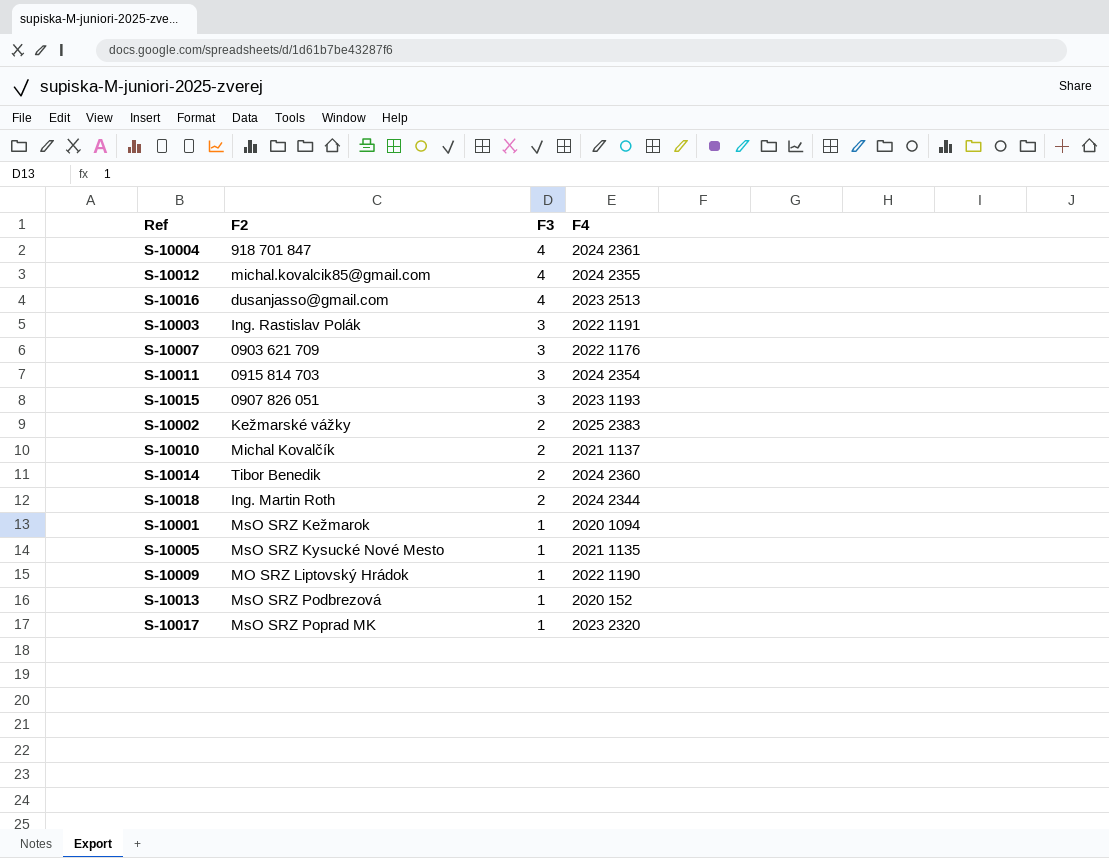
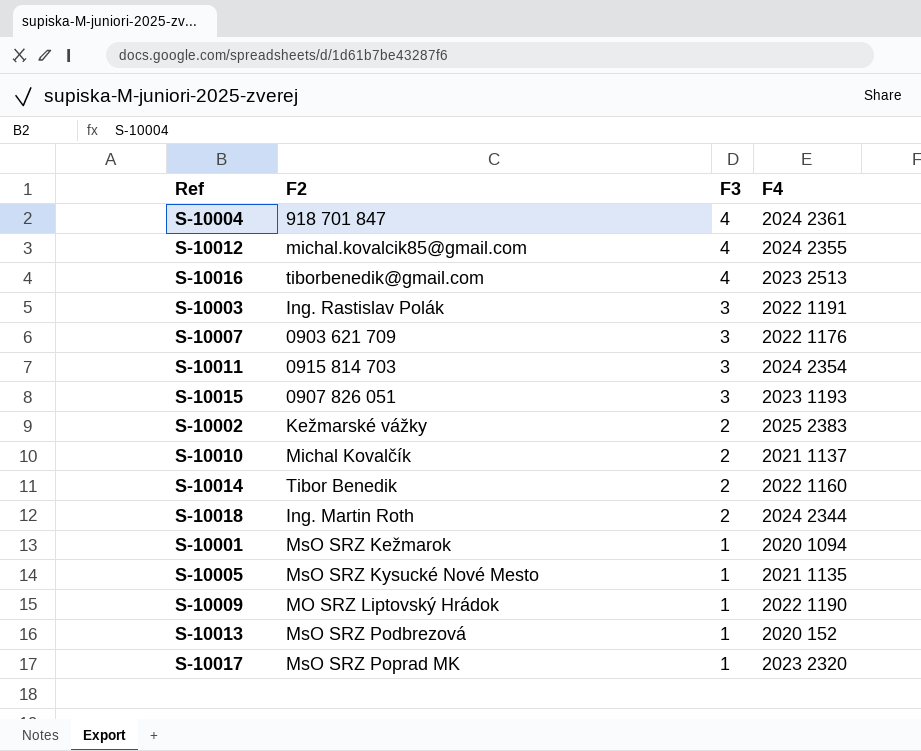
S-10016 | F2: dusanjasso@gmail.com -> tiborbenedik@gmail.com
S-10014 | F4: 2024 2360 -> 2022 1160

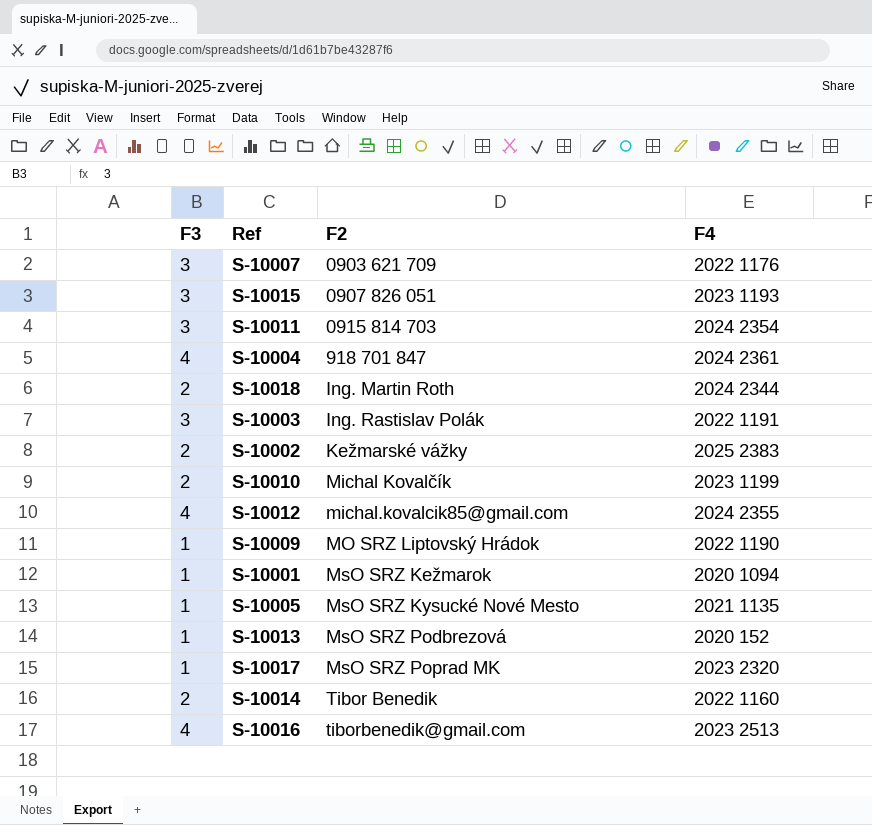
row order: F3 descending -> F2 ascending
column F3 | position: 3 -> 1
S-10010 | F4: 2021 1137 -> 2023 1199

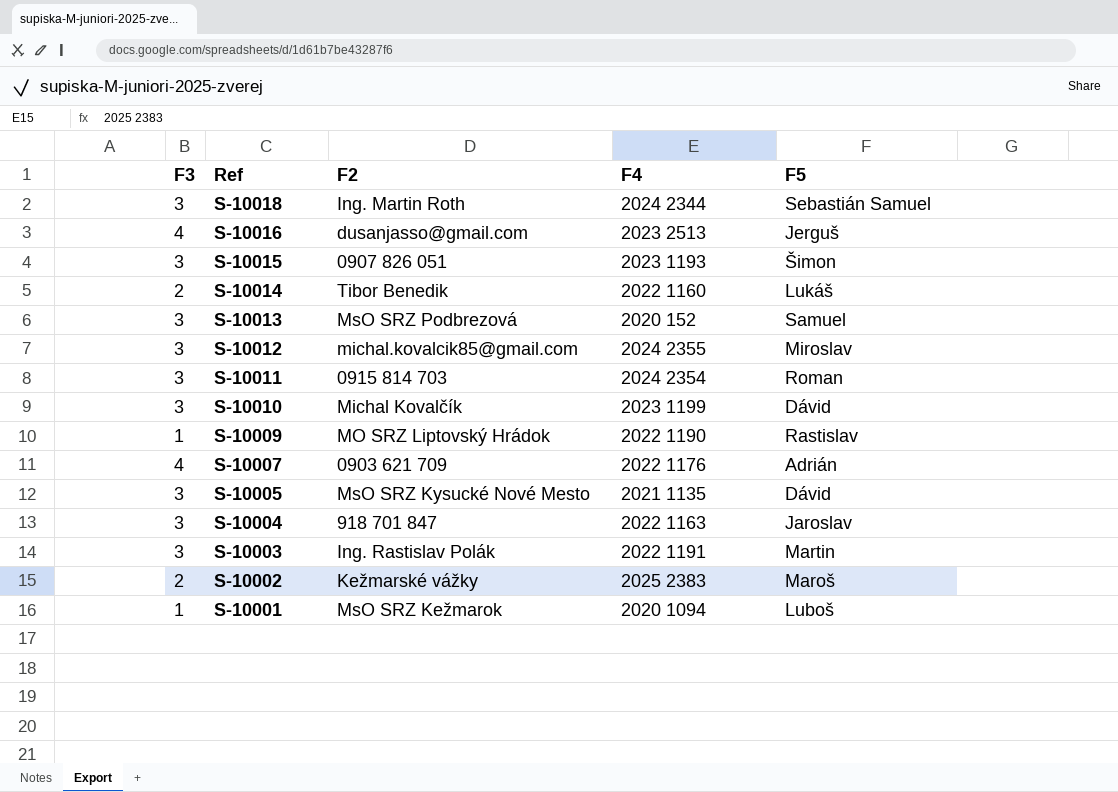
row order: F2 ascending -> Ref descending
column F5 | position: none -> 5
row S-10017: 1 | MsO SRZ Poprad MK | 2023 2320 -> none
S-10018 | F3: 2 -> 3
S-10016 | F2: tiborbenedik@gmail.com -> dusanjasso@gmail.com
S-10013 | F3: 1 -> 3
S-10012 | F3: 4 -> 3
S-10010 | F3: 2 -> 3
S-10007 | F3: 3 -> 4
S-10005 | F3: 1 -> 3
S-10004 | F3: 4 -> 3
S-10004 | F4: 2024 2361 -> 2022 1163

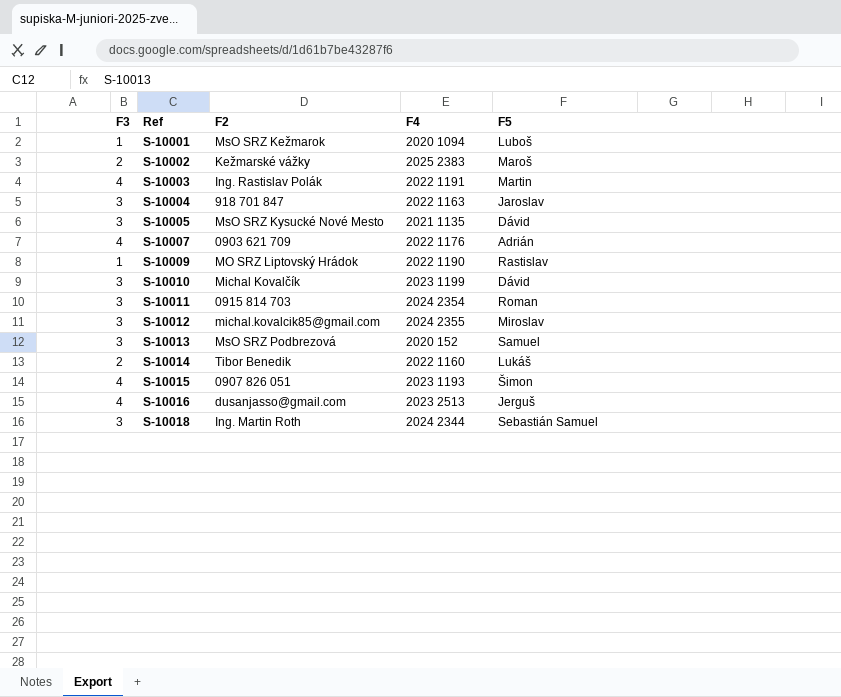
row order: Ref descending -> Ref ascending
S-10003 | F3: 3 -> 4
S-10015 | F3: 3 -> 4

